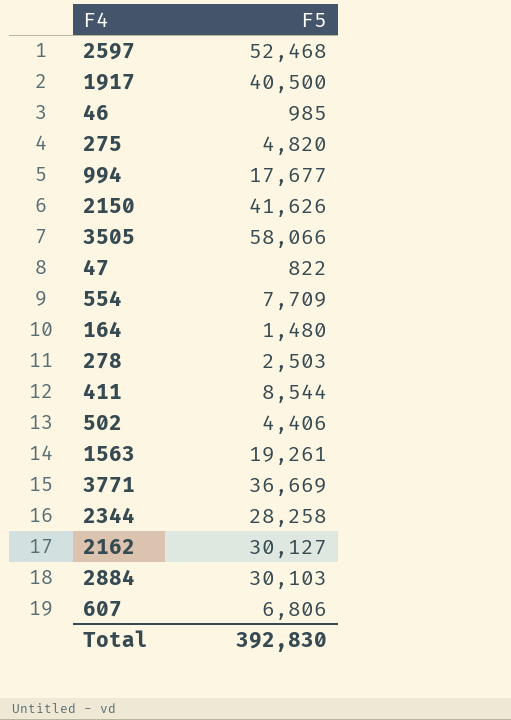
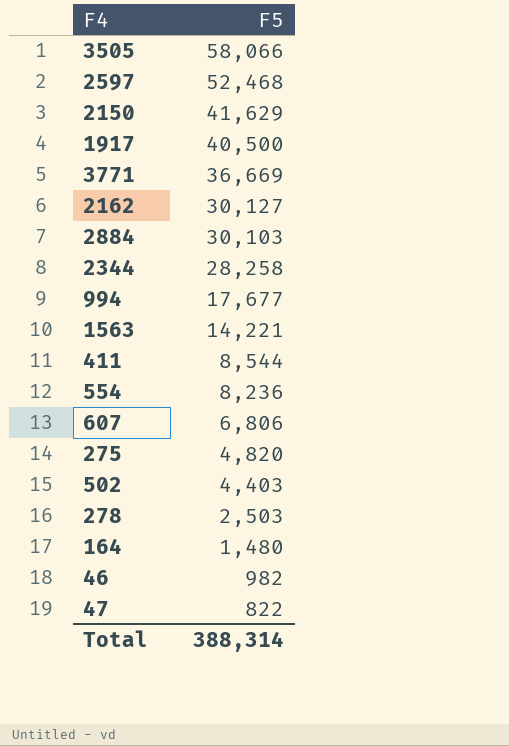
row order: none -> F5 descending
2150 | F5: 41,626 -> 41,629
1563 | F5: 19,261 -> 14,221
554 | F5: 7,709 -> 8,236
502 | F5: 4,406 -> 4,403
46 | F5: 985 -> 982
Total | F5: 392,830 -> 388,314

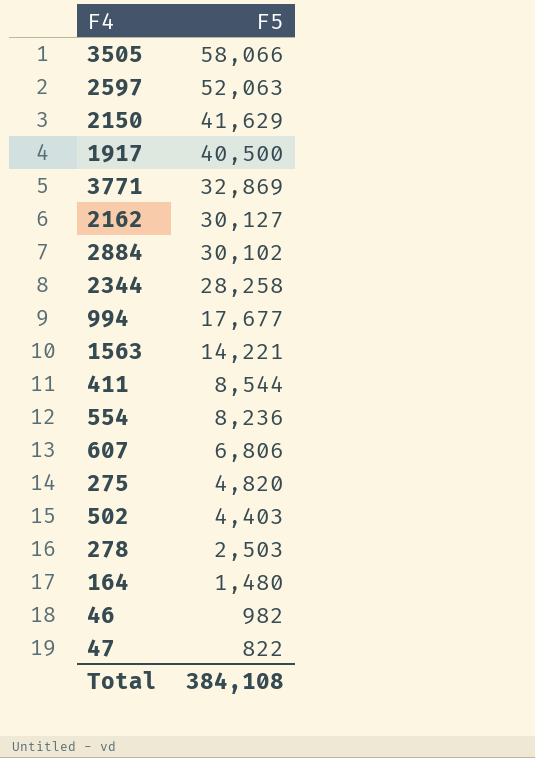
2597 | F5: 52,468 -> 52,063
3771 | F5: 36,669 -> 32,869
2884 | F5: 30,103 -> 30,102
Total | F5: 388,314 -> 384,108

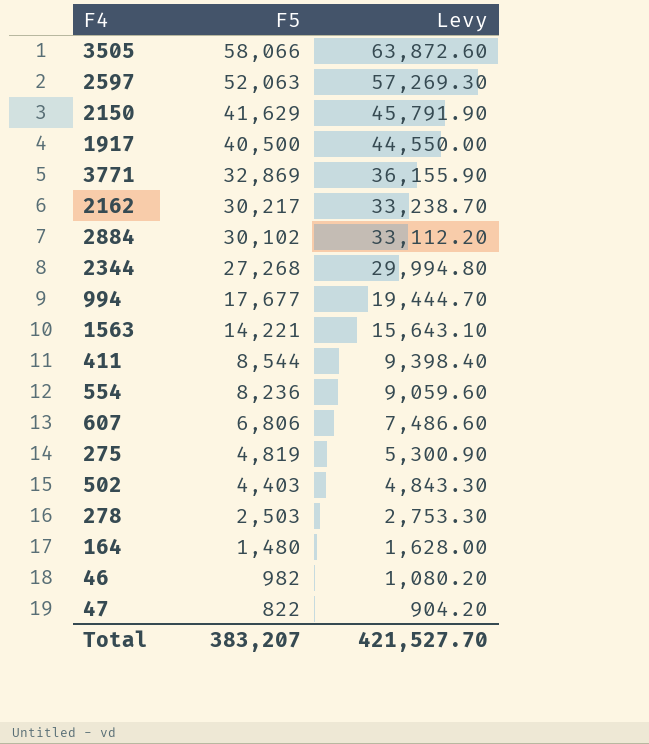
column Levy | formula: none -> [F5] * 1.1
2162 | F5: 30,127 -> 30,217
2344 | F5: 28,258 -> 27,268
275 | F5: 4,820 -> 4,819
Total | F5: 384,108 -> 383,207

